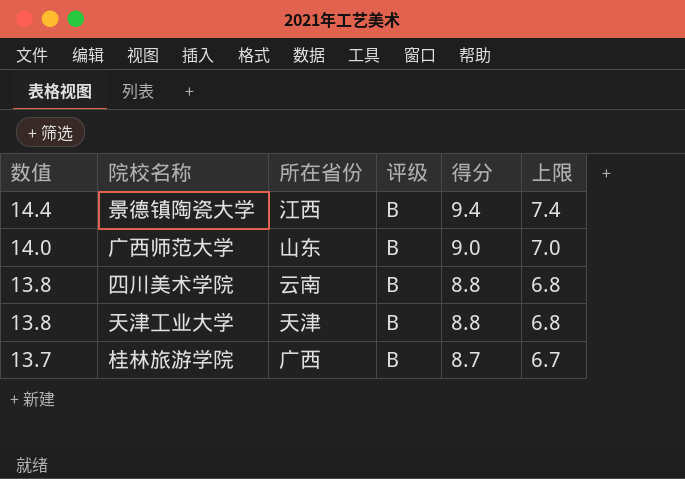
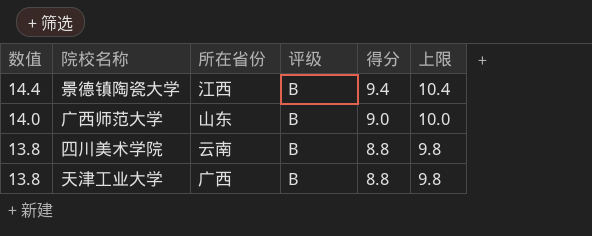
column 上限 | formula: [得分] - 2 -> [得分] + 1
row 桂林旅游学院: 13.7 | 广西 | B | 8.7 | 6.7 -> none
天津工业大学 | 所在省份: 天津 -> 广西

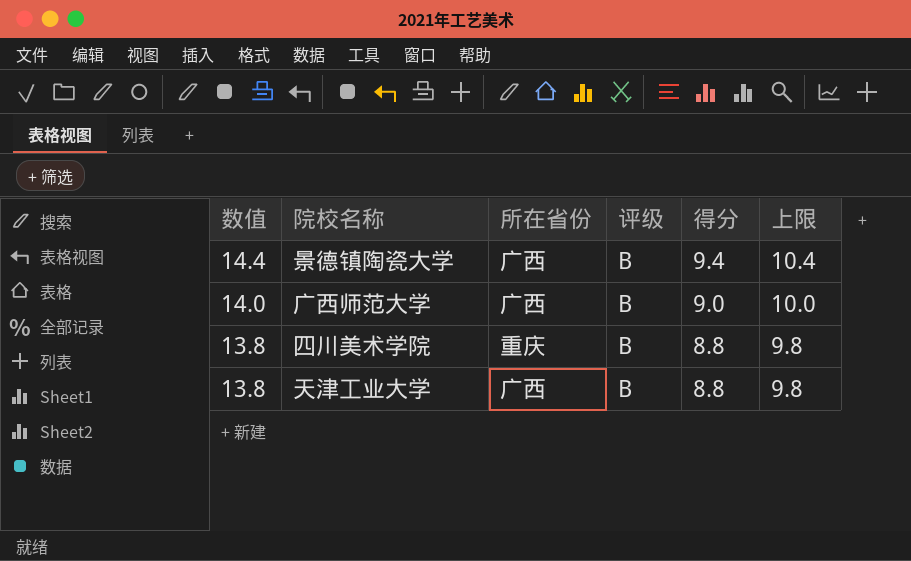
景德镇陶瓷大学 | 所在省份: 江西 -> 广西
广西师范大学 | 所在省份: 山东 -> 广西
四川美术学院 | 所在省份: 云南 -> 重庆

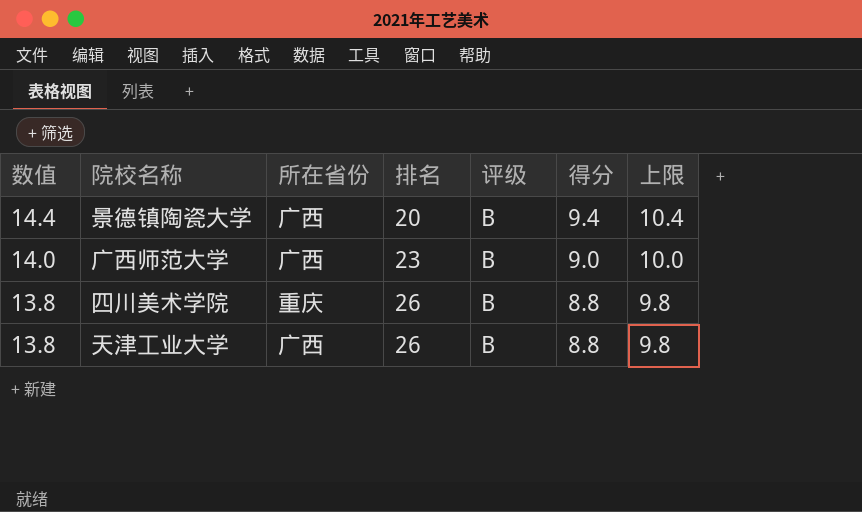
column 排名 | position: none -> 4

